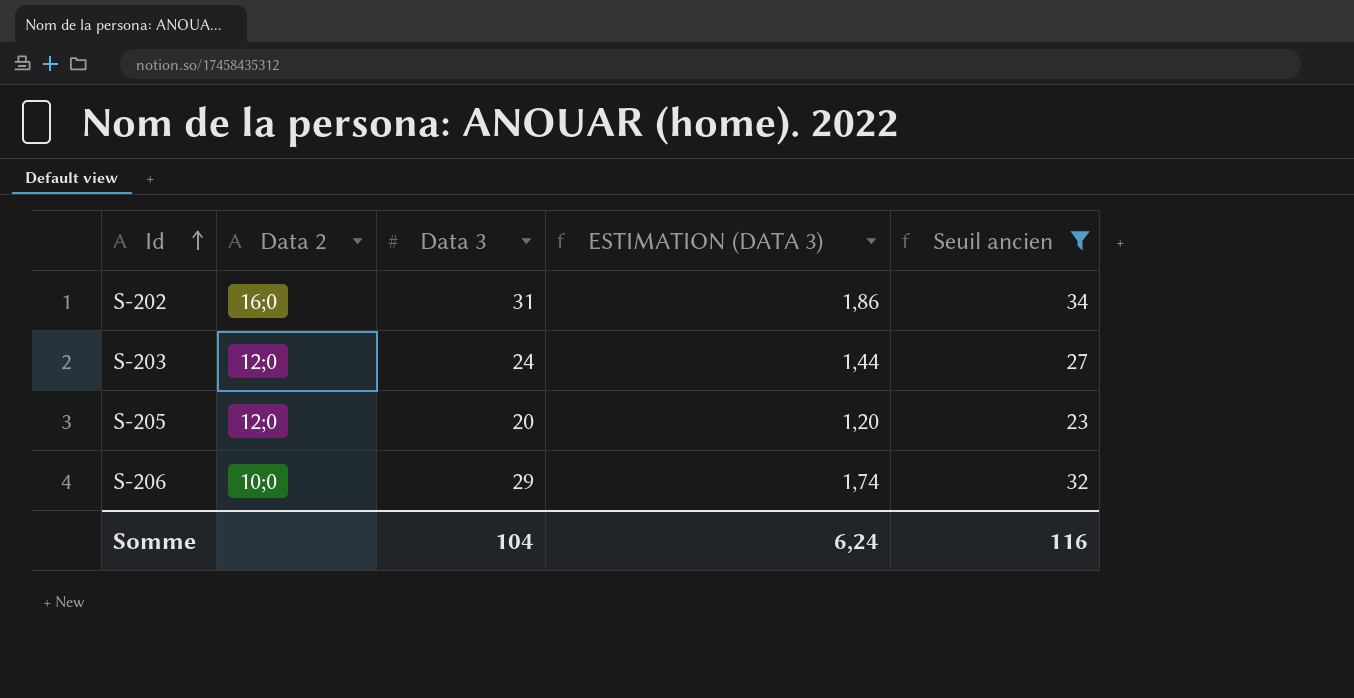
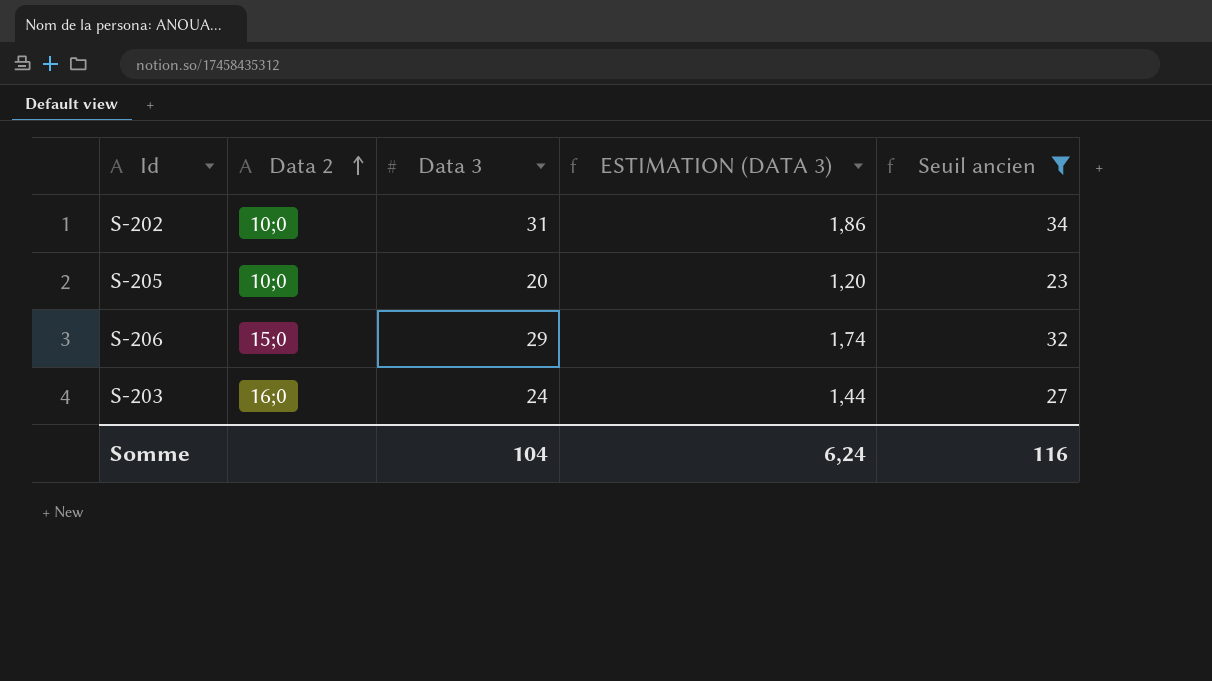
row order: Id ascending -> Data 2 ascending
S-202 | Data 2: 16;0 -> 10;0
S-205 | Data 2: 12;0 -> 10;0
S-206 | Data 2: 10;0 -> 15;0
S-203 | Data 2: 12;0 -> 16;0

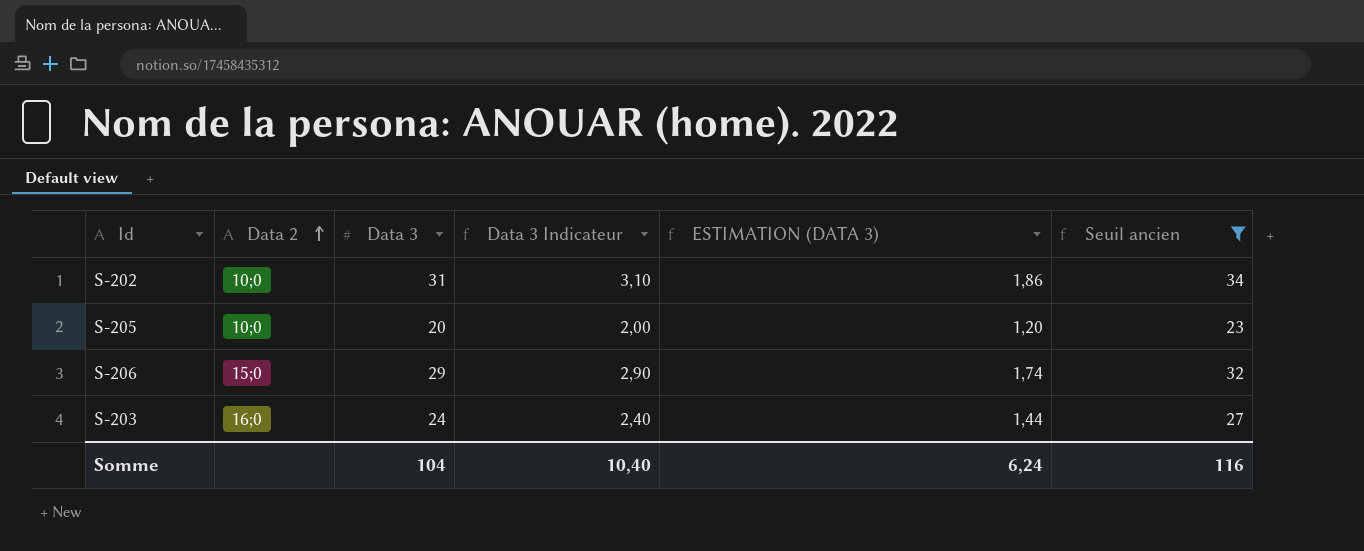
column Data 3 Indicateur | formula: none -> [Data 3] * 0,1

